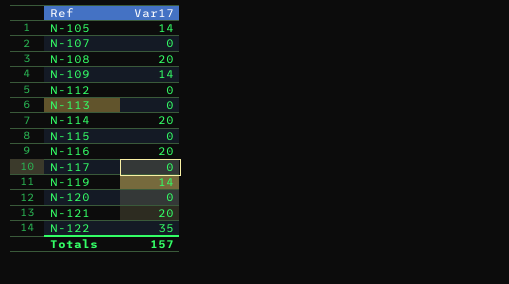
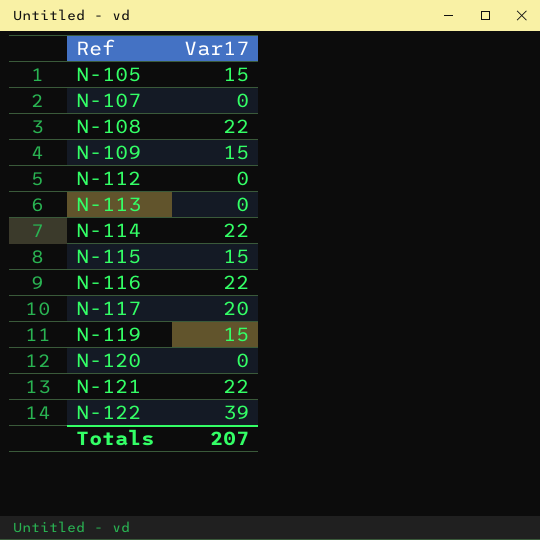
N-105 | Var17: 14 -> 15
N-108 | Var17: 20 -> 22
N-109 | Var17: 14 -> 15
N-114 | Var17: 20 -> 22
N-115 | Var17: 0 -> 15
N-116 | Var17: 20 -> 22
N-117 | Var17: 0 -> 20
N-119 | Var17: 14 -> 15
N-121 | Var17: 20 -> 22
N-122 | Var17: 35 -> 39
Totals | Var17: 157 -> 207

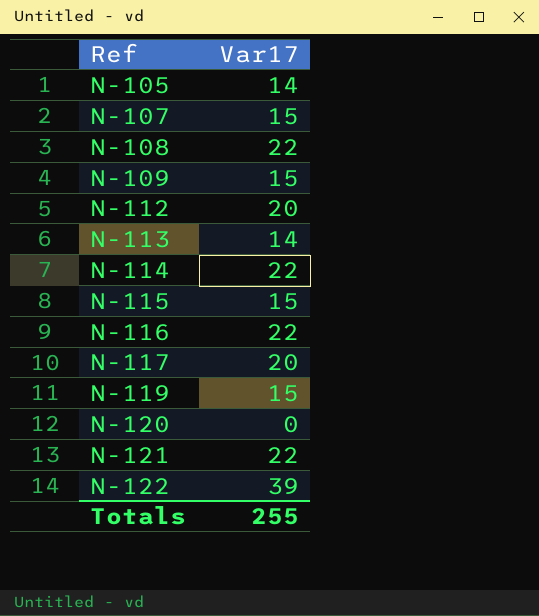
N-105 | Var17: 15 -> 14
N-107 | Var17: 0 -> 15
N-112 | Var17: 0 -> 20
N-113 | Var17: 0 -> 14
Totals | Var17: 207 -> 255

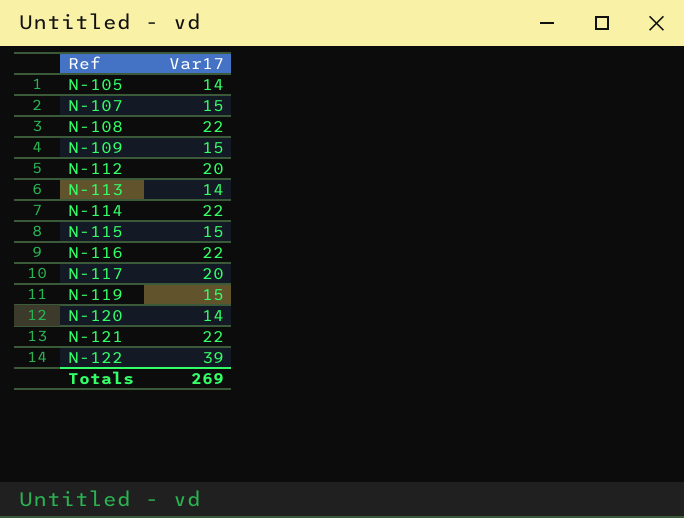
N-120 | Var17: 0 -> 14
Totals | Var17: 255 -> 269

